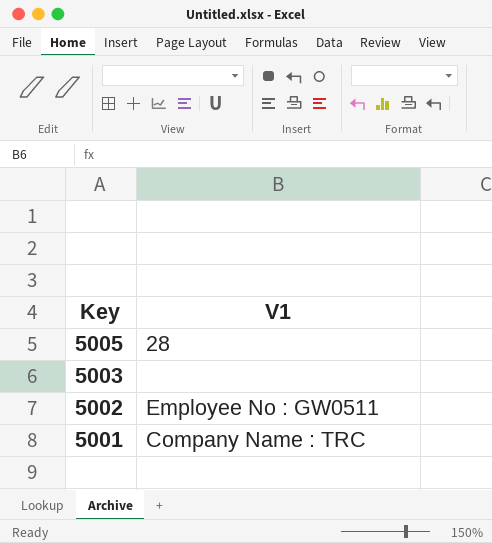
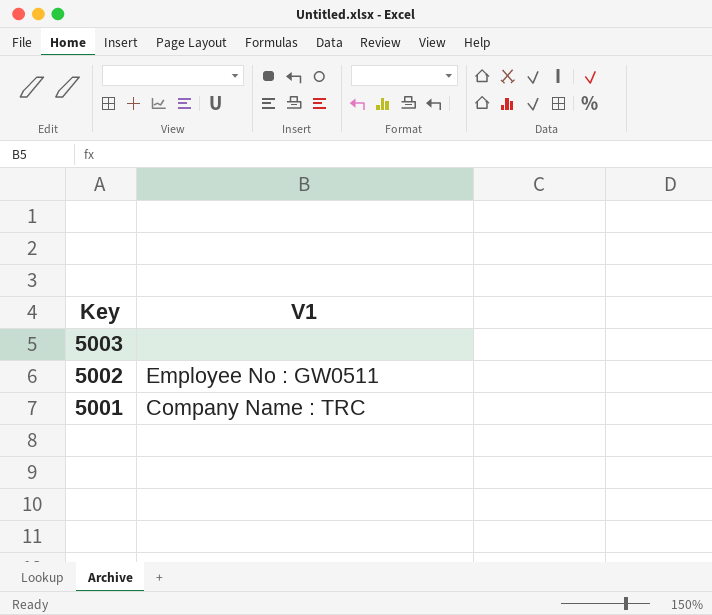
row 5005: 28 -> none

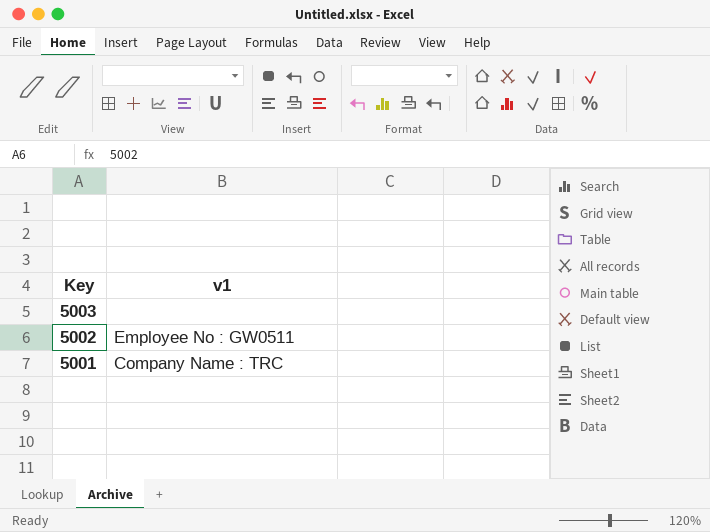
column name: V1 -> v1

